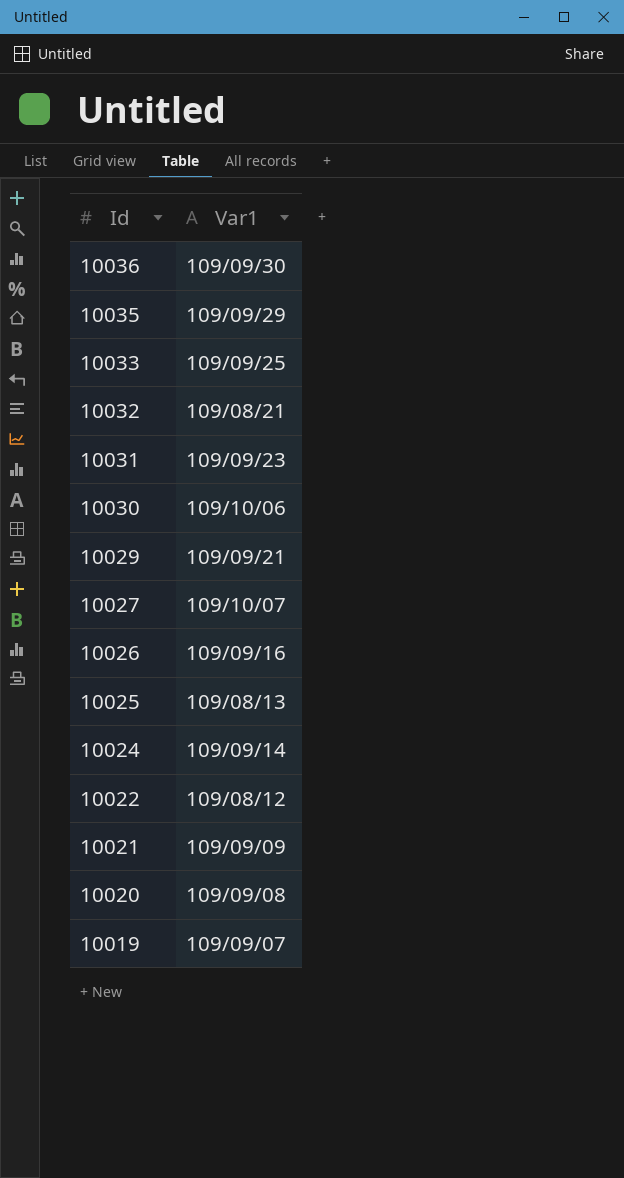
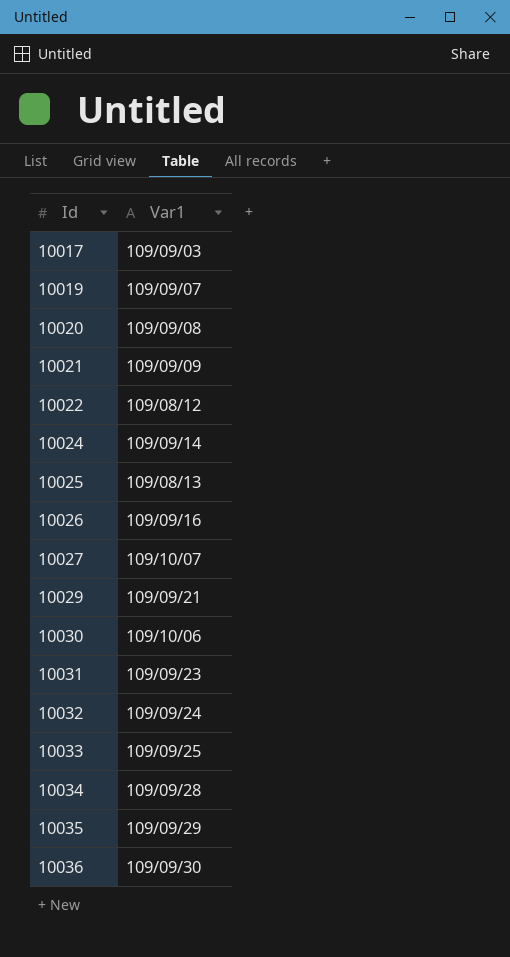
row order: Id descending -> Id ascending
row 10017: none -> 109/09/03
10032 | Var1: 109/08/21 -> 109/09/24
row 10034: none -> 109/09/28

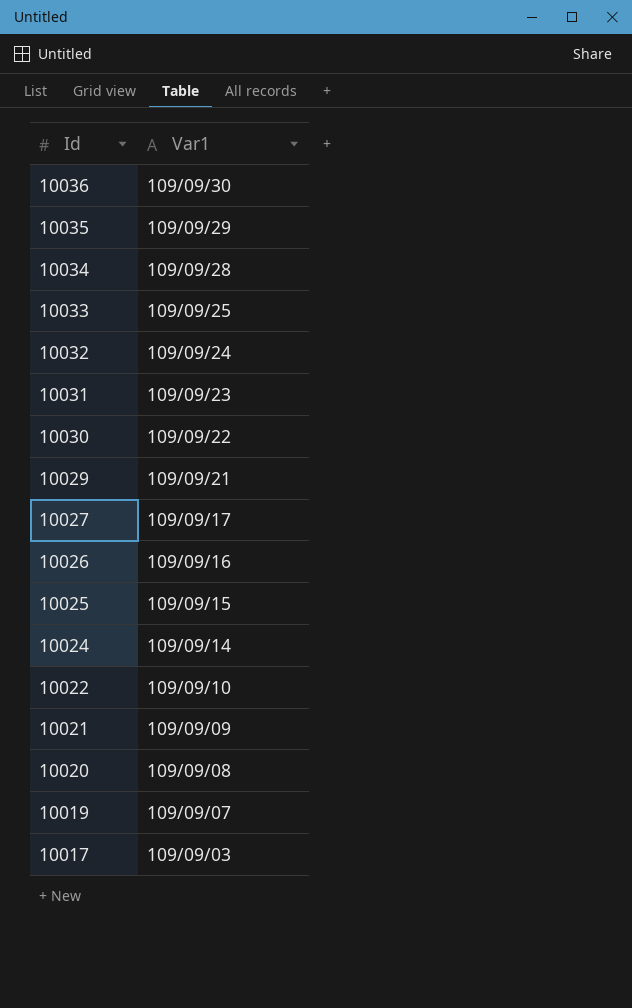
row order: Id ascending -> Id descending
10030 | Var1: 109/10/06 -> 109/09/22
10027 | Var1: 109/10/07 -> 109/09/17
10025 | Var1: 109/08/13 -> 109/09/15
10022 | Var1: 109/08/12 -> 109/09/10

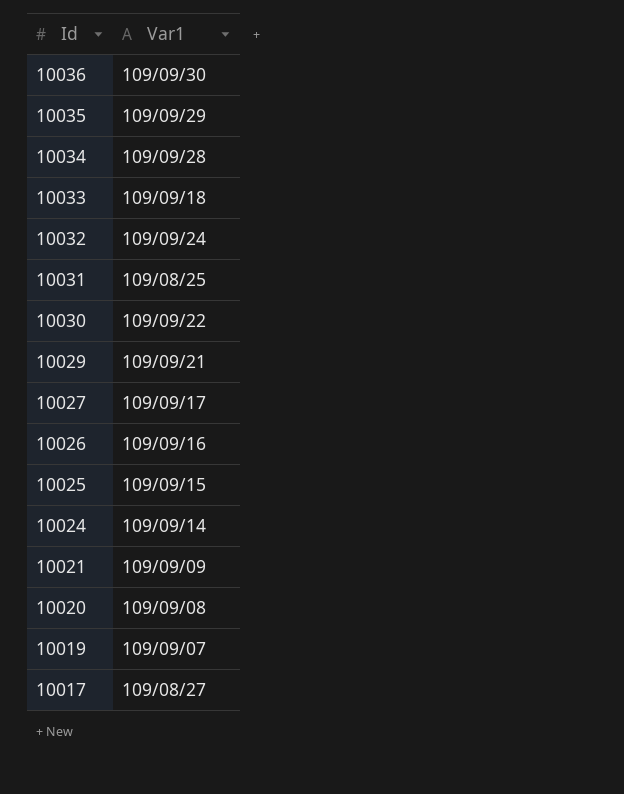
row 10022: 109/09/10 -> none
10033 | Var1: 109/09/25 -> 109/09/18
10031 | Var1: 109/09/23 -> 109/08/25
10017 | Var1: 109/09/03 -> 109/08/27

